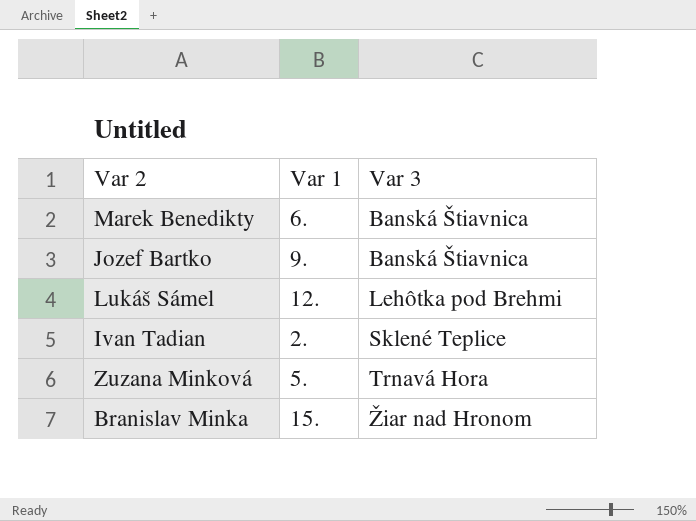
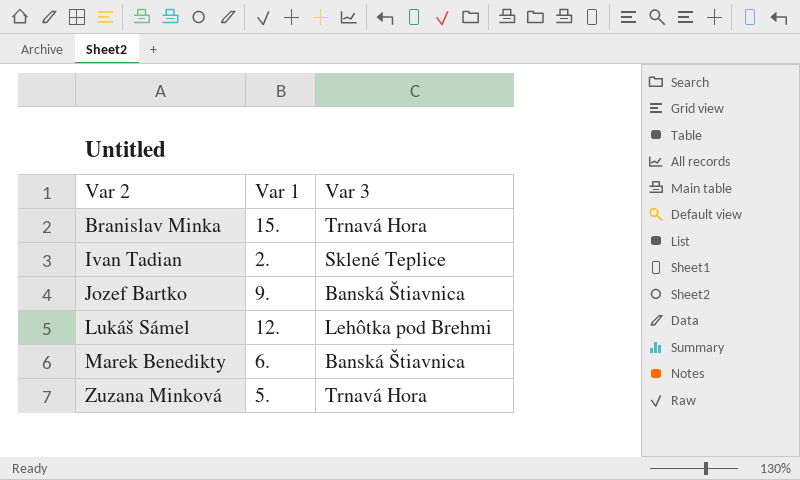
row order: Var 3 ascending -> Var 2 ascending
Branislav Minka | Var 3: Žiar nad Hronom -> Trnavá Hora

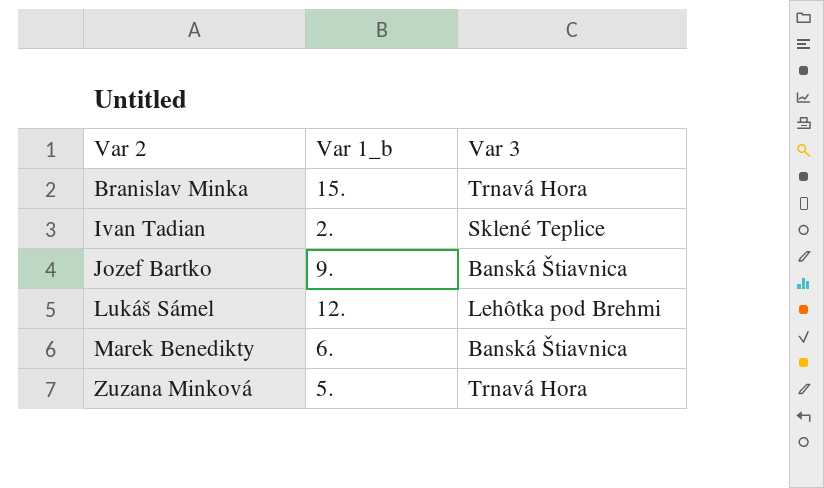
column name: Var 1 -> Var 1_b

